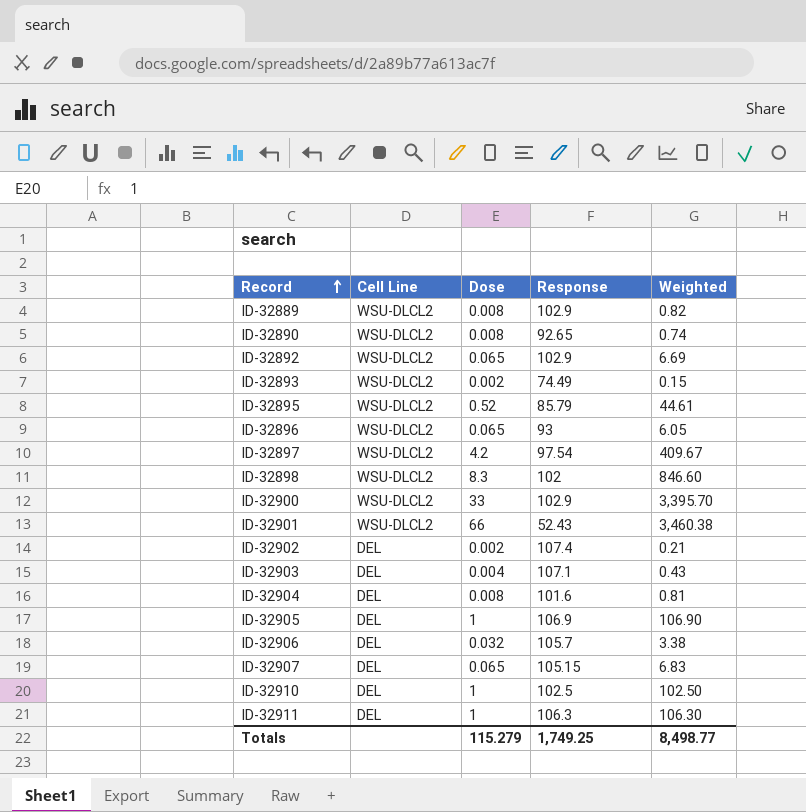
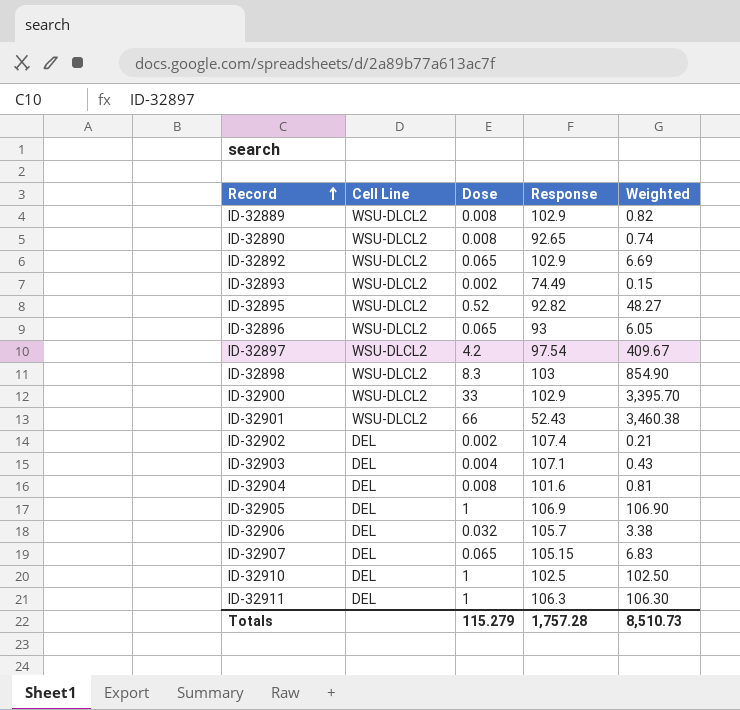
ID-32895 | Response: 85.79 -> 92.82
ID-32895 | Weighted: 44.61 -> 48.27
ID-32898 | Response: 102 -> 103
ID-32898 | Weighted: 846.60 -> 854.90
Totals | Response: 1,749.25 -> 1,757.28
Totals | Weighted: 8,498.77 -> 8,510.73

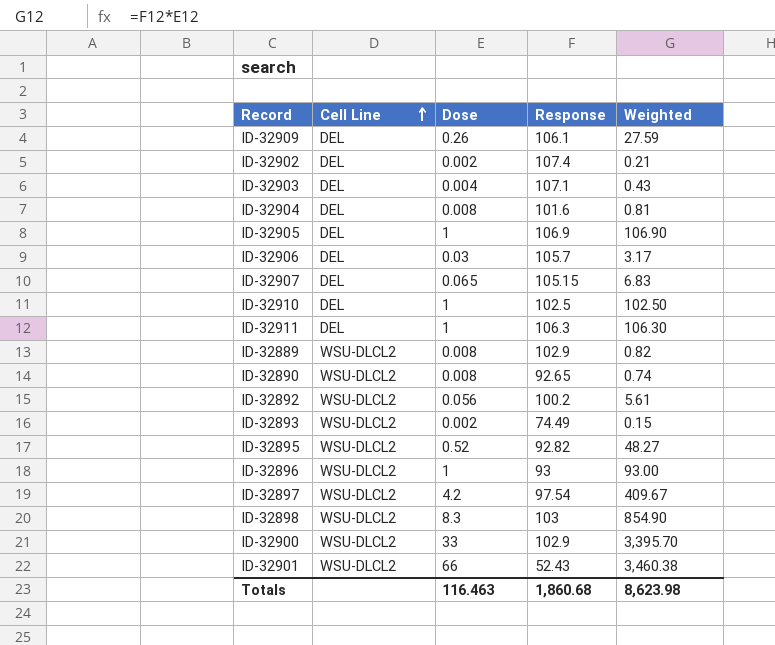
row order: Record ascending -> Cell Line ascending
row ID-32909: none -> DEL | 0.26 | 106.1 | 27.59
ID-32906 | Dose: 0.032 -> 0.03
ID-32906 | Weighted: 3.38 -> 3.17
ID-32892 | Dose: 0.065 -> 0.056
ID-32892 | Response: 102.9 -> 100.2
ID-32892 | Weighted: 6.69 -> 5.61
ID-32896 | Dose: 0.065 -> 1
ID-32896 | Weighted: 6.05 -> 93.00
Totals | Dose: 115.279 -> 116.463
Totals | Response: 1,757.28 -> 1,860.68
Totals | Weighted: 8,510.73 -> 8,623.98

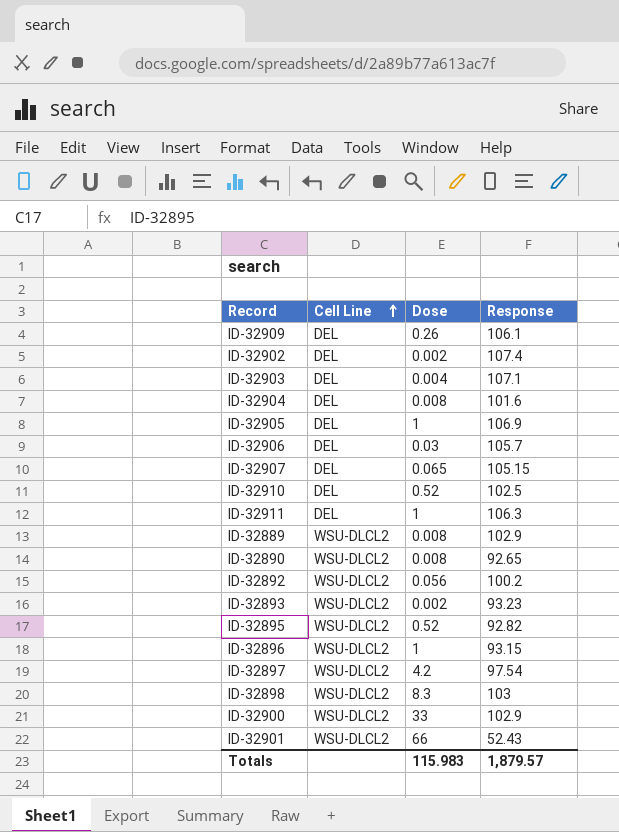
column Weighted | formula: [Dose] * [Response] -> none
ID-32910 | Dose: 1 -> 0.52
ID-32893 | Response: 74.49 -> 93.23
ID-32896 | Response: 93 -> 93.15
Totals | Dose: 116.463 -> 115.983
Totals | Response: 1,860.68 -> 1,879.57

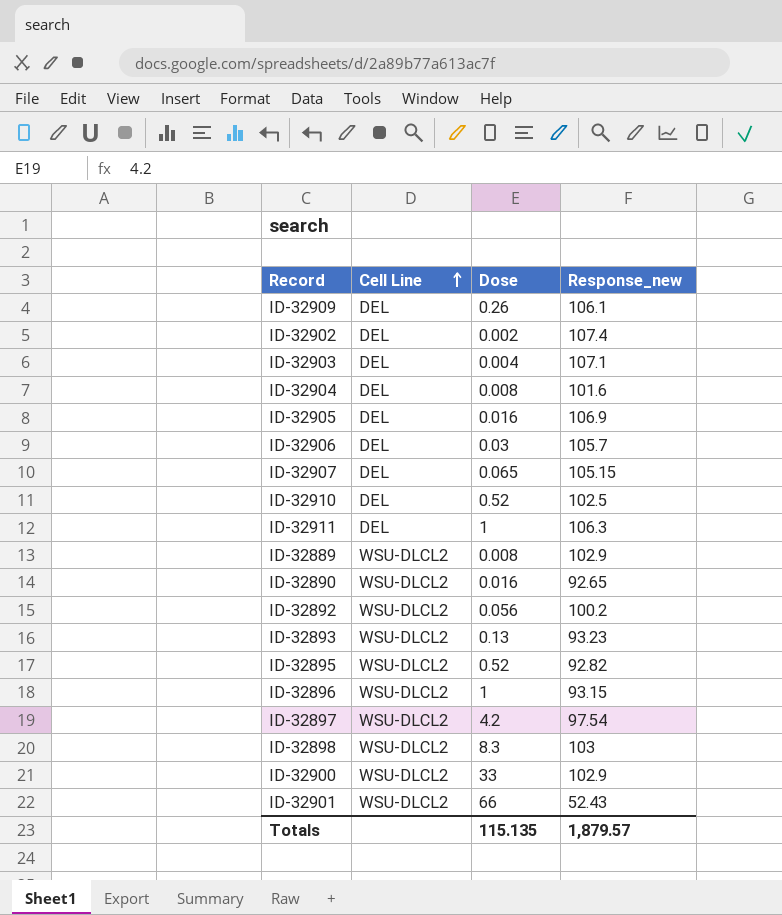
column name: Response -> Response_new
ID-32905 | Dose: 1 -> 0.016
ID-32890 | Dose: 0.008 -> 0.016
ID-32893 | Dose: 0.002 -> 0.13
Totals | Dose: 115.983 -> 115.135

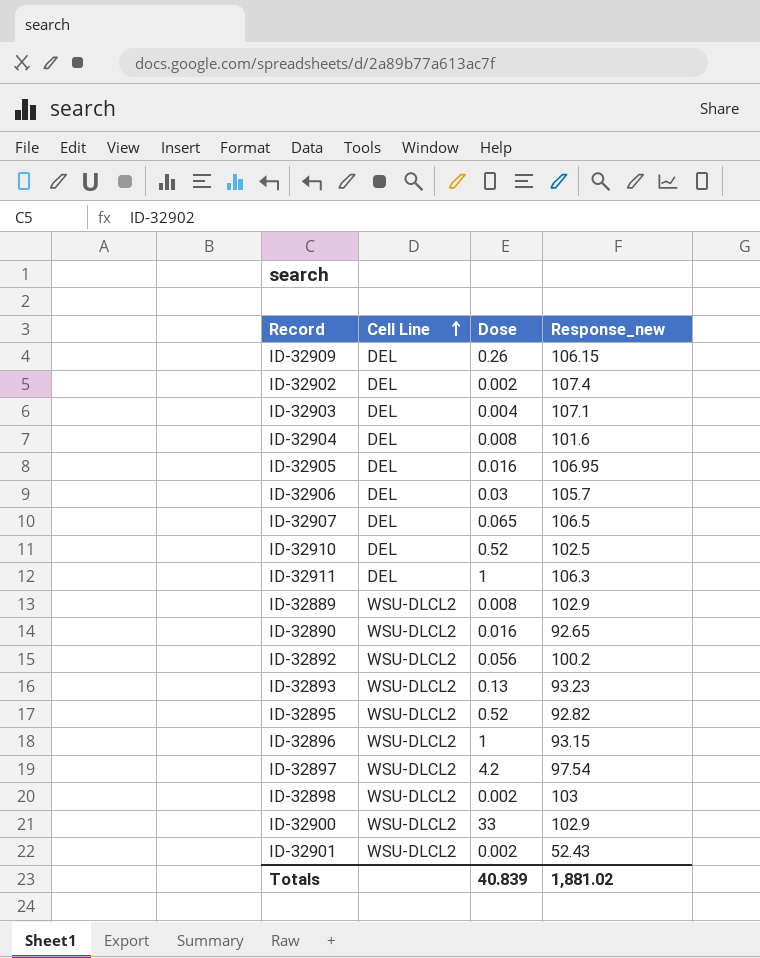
ID-32909 | Response_new: 106.1 -> 106.15
ID-32905 | Response_new: 106.9 -> 106.95
ID-32907 | Response_new: 105.15 -> 106.5
ID-32898 | Dose: 8.3 -> 0.002
ID-32901 | Dose: 66 -> 0.002
Totals | Dose: 115.135 -> 40.839
Totals | Response_new: 1,879.57 -> 1,881.02

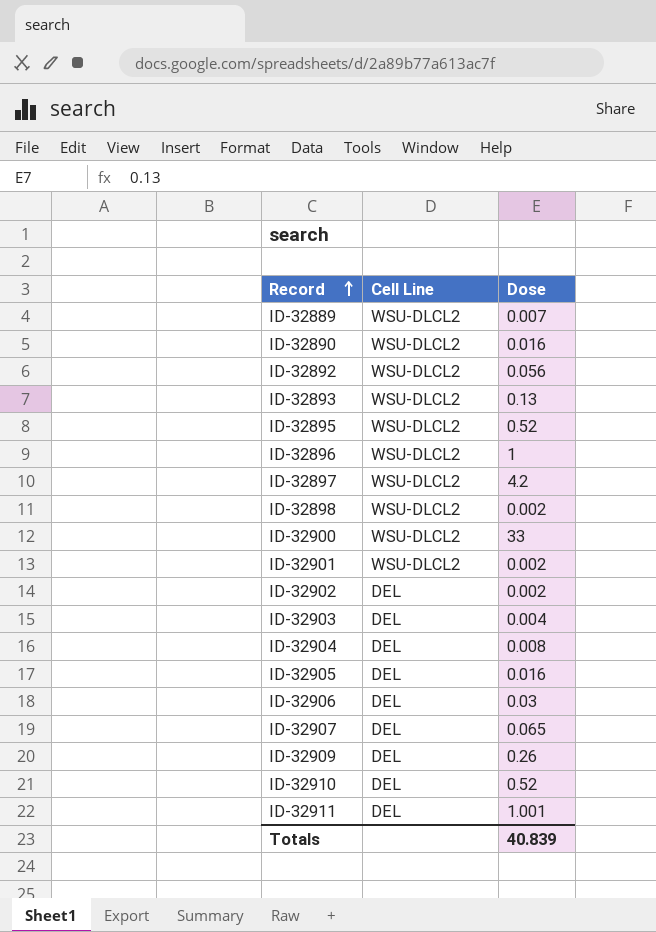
row order: Cell Line ascending -> Record ascending
column Response_new | position: 4 -> none
ID-32889 | Dose: 0.008 -> 0.007
ID-32911 | Dose: 1 -> 1.001

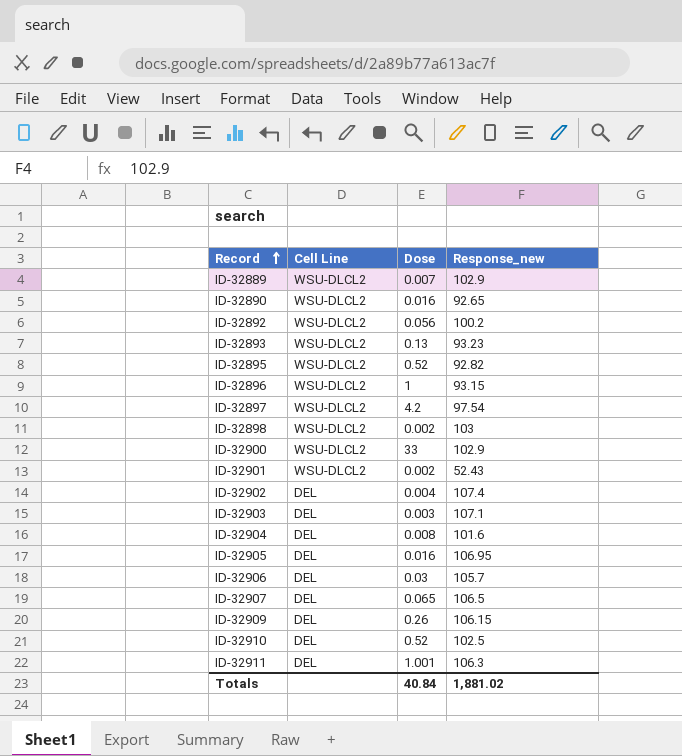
column Response_new | position: none -> 4
ID-32902 | Dose: 0.002 -> 0.004
ID-32903 | Dose: 0.004 -> 0.003
Totals | Dose: 40.839 -> 40.84

